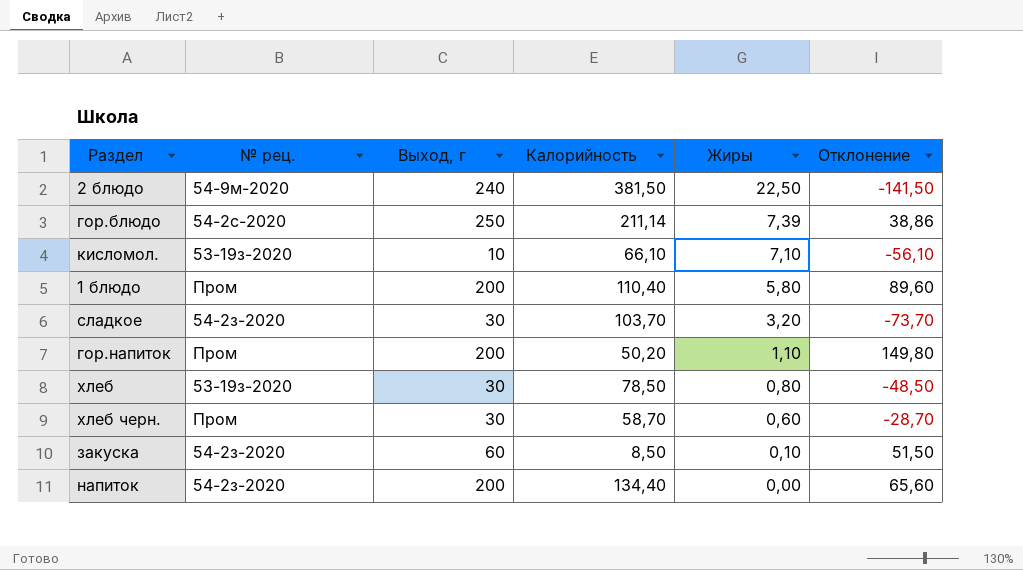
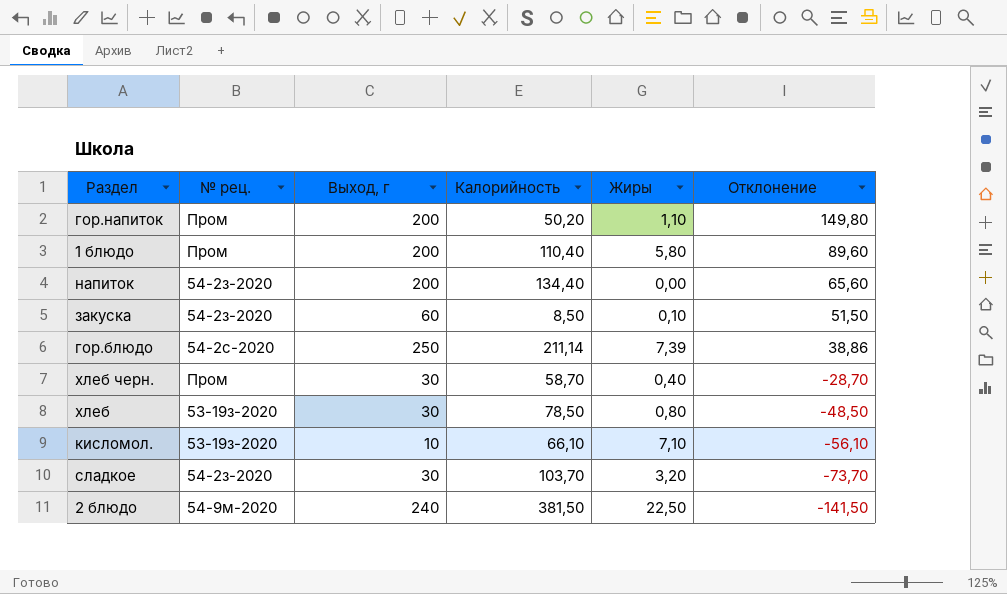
row order: Жиры descending -> Отклонение descending
хлеб черн. | Жиры: 0,60 -> 0,40

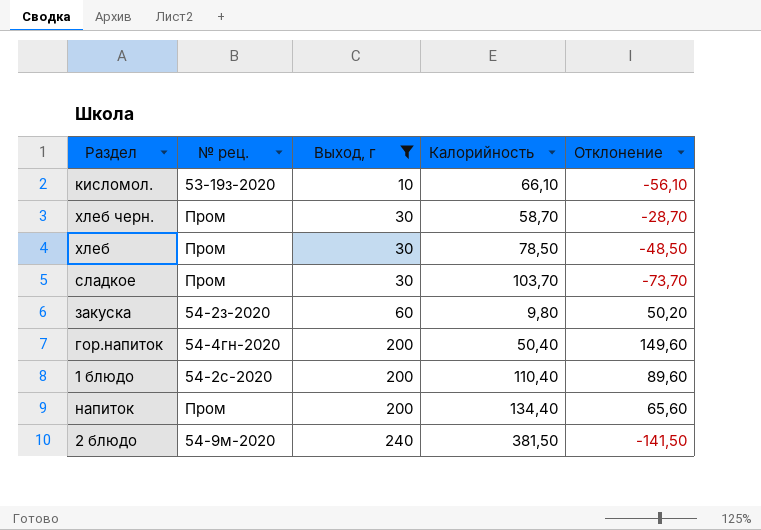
filter: none -> Выход, г != 250
row order: Отклонение descending -> Выход, г ascending
column Жиры | position: 5 -> none
хлеб | № рец.: 53-19з-2020 -> Пром
сладкое | № рец.: 54-2з-2020 -> Пром
закуска | Калорийность: 8,50 -> 9,80
закуска | Отклонение: 51,50 -> 50,20
гор.напиток | № рец.: Пром -> 54-4гн-2020
гор.напиток | Калорийность: 50,20 -> 50,40
гор.напиток | Отклонение: 149,80 -> 149,60
1 блюдо | № рец.: Пром -> 54-2с-2020
напиток | № рец.: 54-2з-2020 -> Пром

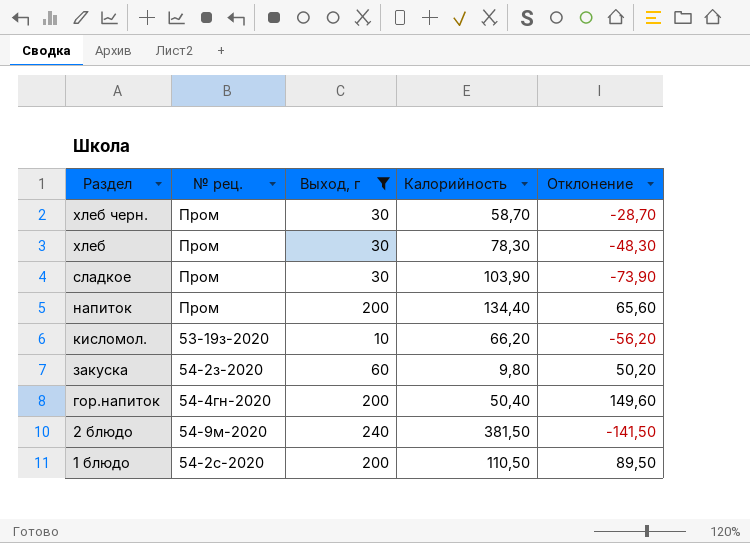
row order: Выход, г ascending -> Раздел descending
хлеб | Калорийность: 78,50 -> 78,30
хлеб | Отклонение: -48,50 -> -48,30
сладкое | Калорийность: 103,70 -> 103,90
сладкое | Отклонение: -73,70 -> -73,90
кисломол. | Калорийность: 66,10 -> 66,20
кисломол. | Отклонение: -56,10 -> -56,20
1 блюдо | Калорийность: 110,40 -> 110,50
1 блюдо | Отклонение: 89,60 -> 89,50

